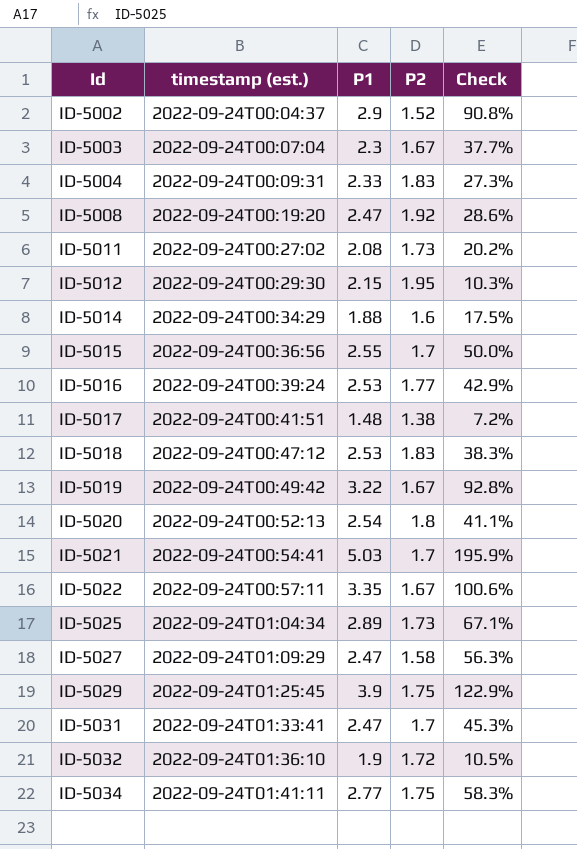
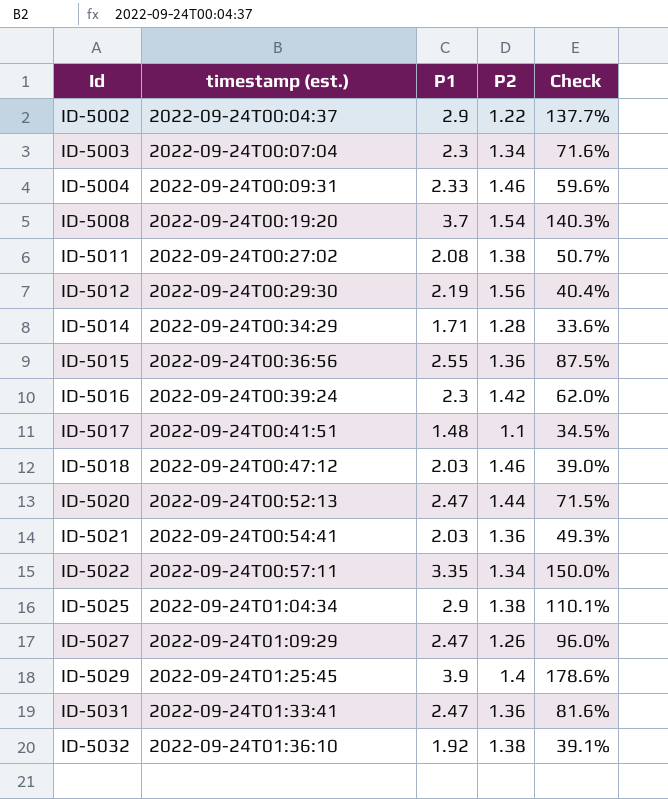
row ID-5019: 2022-09-24T00:49:42 | 3.22 | 1.67 | 92.8% -> none
row ID-5034: 2022-09-24T01:41:11 | 2.77 | 1.75 | 58.3% -> none
ID-5002 | P2: 1.52 -> 1.22
ID-5002 | Check: 90.8% -> 137.7%
ID-5003 | P2: 1.67 -> 1.34
ID-5003 | Check: 37.7% -> 71.6%
ID-5004 | P2: 1.83 -> 1.46
ID-5004 | Check: 27.3% -> 59.6%
ID-5008 | P1: 2.47 -> 3.7
ID-5008 | P2: 1.92 -> 1.54
ID-5008 | Check: 28.6% -> 140.3%
ID-5011 | P2: 1.73 -> 1.38
ID-5011 | Check: 20.2% -> 50.7%
ID-5012 | P1: 2.15 -> 2.19
ID-5012 | P2: 1.95 -> 1.56
ID-5012 | Check: 10.3% -> 40.4%
ID-5014 | P1: 1.88 -> 1.71
ID-5014 | P2: 1.6 -> 1.28
ID-5014 | Check: 17.5% -> 33.6%
ID-5015 | P2: 1.7 -> 1.36
ID-5015 | Check: 50.0% -> 87.5%
ID-5016 | P1: 2.53 -> 2.3
ID-5016 | P2: 1.77 -> 1.42
ID-5016 | Check: 42.9% -> 62.0%
ID-5017 | P2: 1.38 -> 1.1
ID-5017 | Check: 7.2% -> 34.5%
ID-5018 | P1: 2.53 -> 2.03
ID-5018 | P2: 1.83 -> 1.46
ID-5018 | Check: 38.3% -> 39.0%
ID-5020 | P1: 2.54 -> 2.47
ID-5020 | P2: 1.8 -> 1.44
ID-5020 | Check: 41.1% -> 71.5%
ID-5021 | P1: 5.03 -> 2.03
ID-5021 | P2: 1.7 -> 1.36
ID-5021 | Check: 195.9% -> 49.3%
ID-5022 | P2: 1.67 -> 1.34
ID-5022 | Check: 100.6% -> 150.0%
ID-5025 | P1: 2.89 -> 2.9
ID-5025 | P2: 1.73 -> 1.38
ID-5025 | Check: 67.1% -> 110.1%
ID-5027 | P2: 1.58 -> 1.26
ID-5027 | Check: 56.3% -> 96.0%
ID-5029 | P2: 1.75 -> 1.4
ID-5029 | Check: 122.9% -> 178.6%
ID-5031 | P2: 1.7 -> 1.36
ID-5031 | Check: 45.3% -> 81.6%
ID-5032 | P1: 1.9 -> 1.92
ID-5032 | P2: 1.72 -> 1.38
ID-5032 | Check: 10.5% -> 39.1%

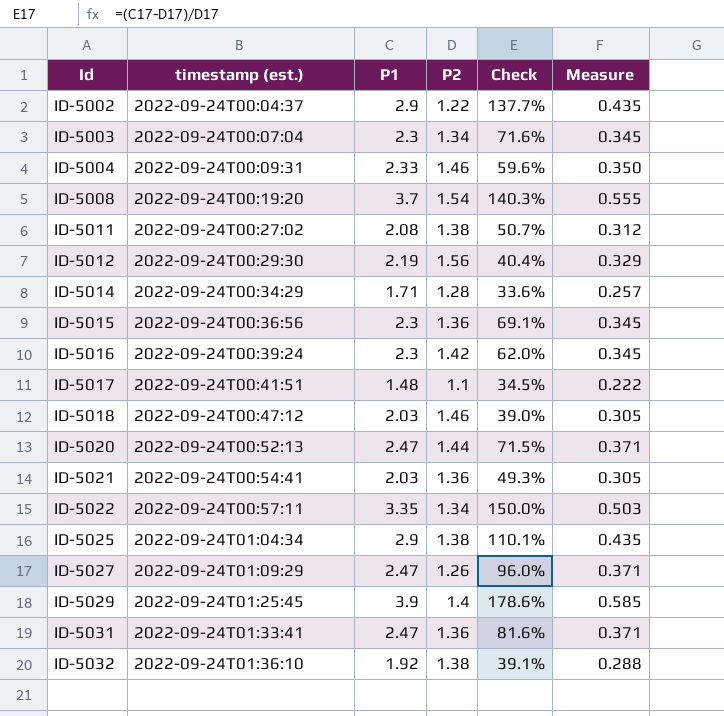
column Measure | formula: none -> [P1] * 0.15
ID-5015 | P1: 2.55 -> 2.3
ID-5015 | Check: 87.5% -> 69.1%

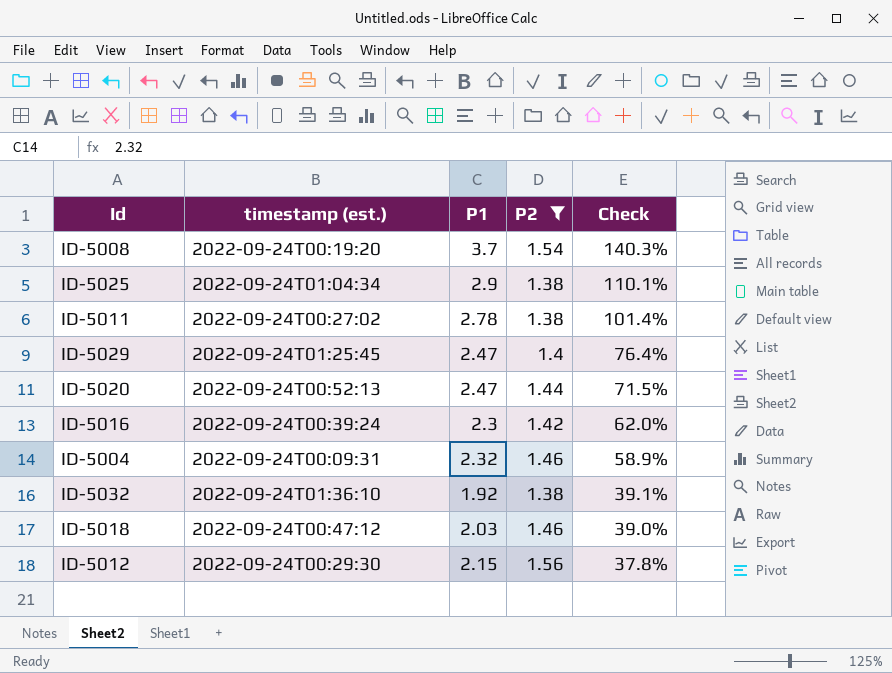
filter: none -> P2 >= 1.38
row order: Id ascending -> Check descending
column Measure | formula: [P1] * 0.15 -> none
ID-5011 | P1: 2.08 -> 2.78
ID-5011 | Check: 50.7% -> 101.4%
ID-5029 | P1: 3.9 -> 2.47
ID-5029 | Check: 178.6% -> 76.4%
ID-5004 | P1: 2.33 -> 2.32
ID-5004 | Check: 59.6% -> 58.9%
ID-5012 | P1: 2.19 -> 2.15
ID-5012 | Check: 40.4% -> 37.8%

